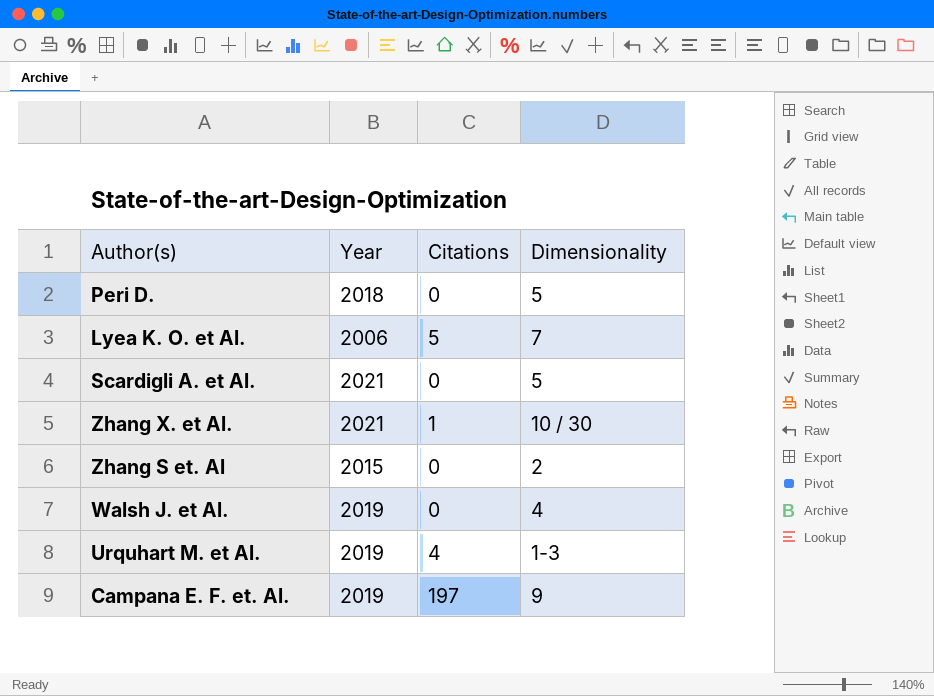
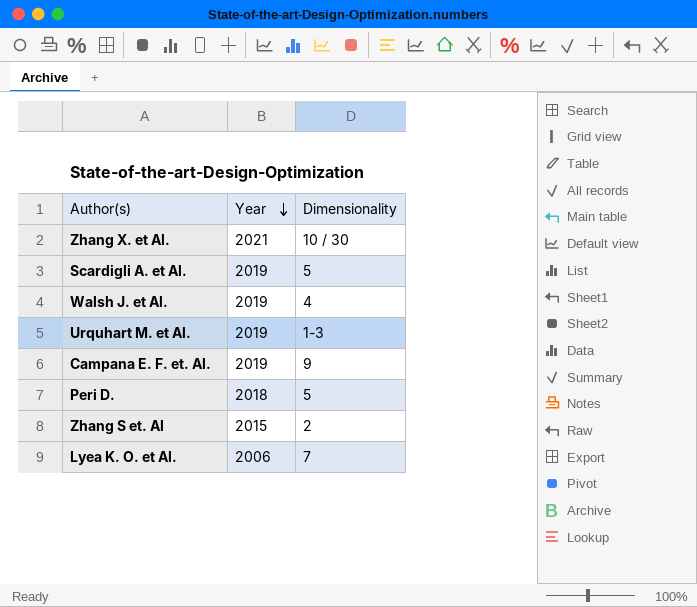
row order: none -> Year descending
column Citations | position: 3 -> none
Scardigli A. et Al. | Year: 2021 -> 2019

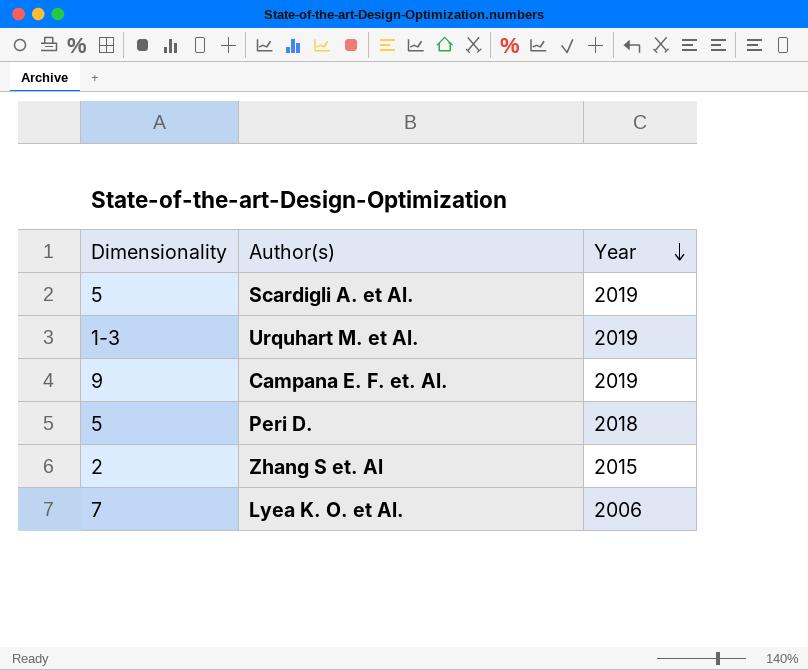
column Dimensionality | position: 3 -> 1
row Zhang X. et Al.: 2021 | 10 / 30 -> none
row Walsh J. et Al.: 2019 | 4 -> none

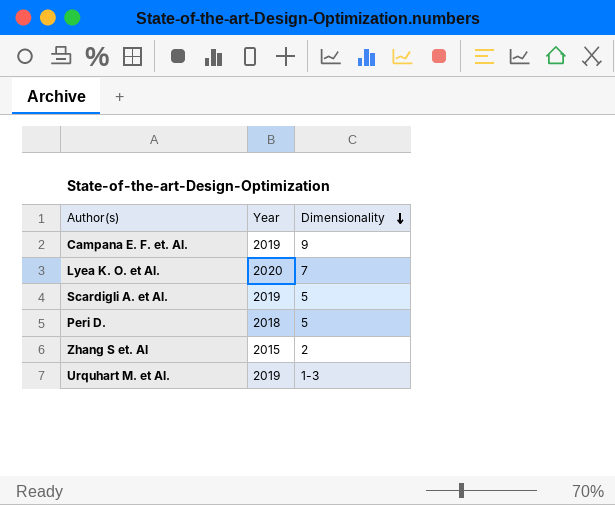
row order: Year descending -> Dimensionality descending
column Dimensionality | position: 1 -> 3
Lyea K. O. et Al. | Year: 2006 -> 2020

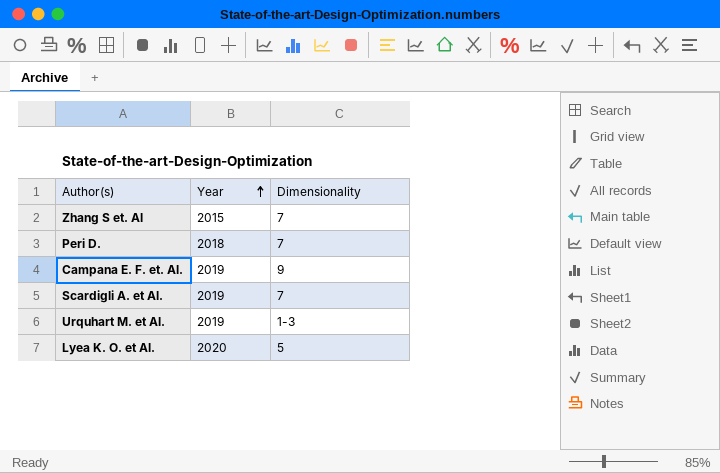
row order: Dimensionality descending -> Year ascending
Zhang S et. Al | Dimensionality: 2 -> 7
Peri D. | Dimensionality: 5 -> 7
Scardigli A. et Al. | Dimensionality: 5 -> 7
Lyea K. O. et Al. | Dimensionality: 7 -> 5

